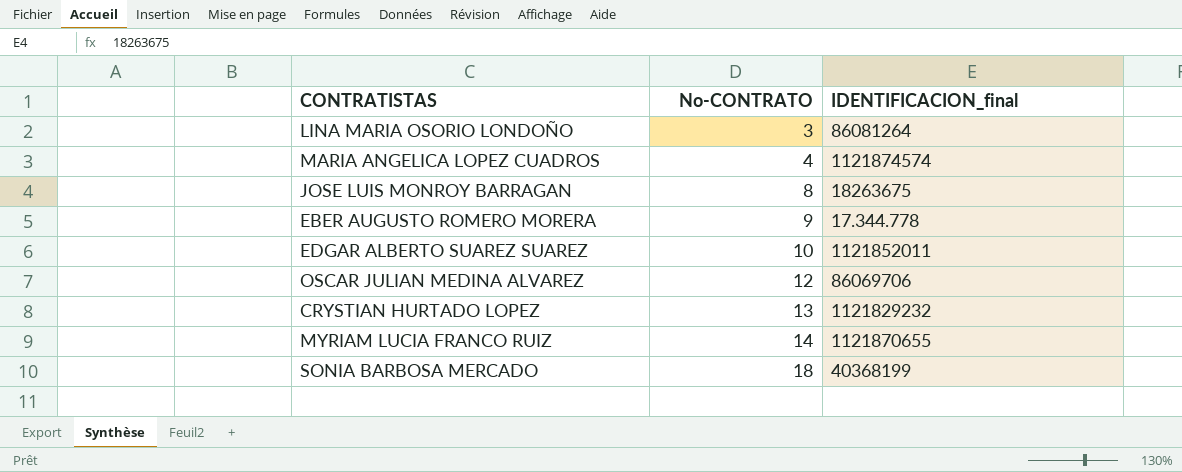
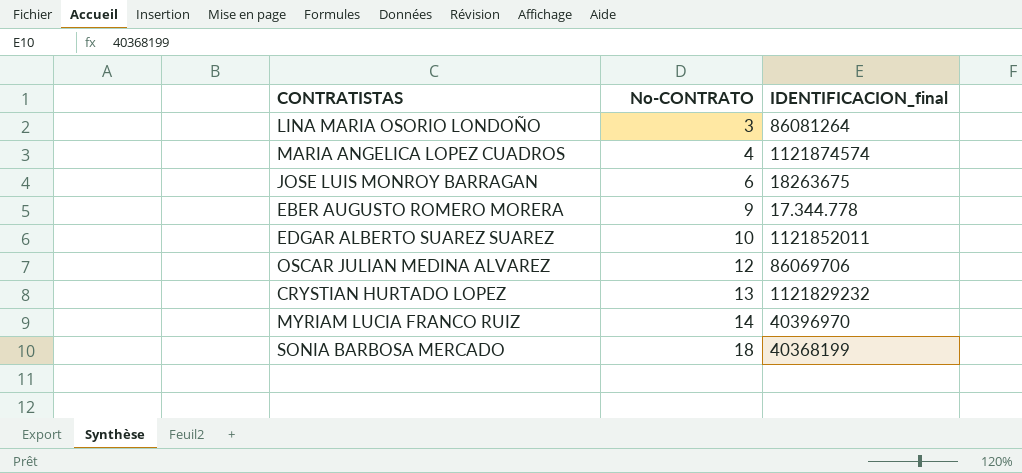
JOSE LUIS MONROY BARRAGAN | No-CONTRATO: 8 -> 6
MYRIAM LUCIA FRANCO RUIZ | IDENTIFICACION_final: 1121870655 -> 40396970

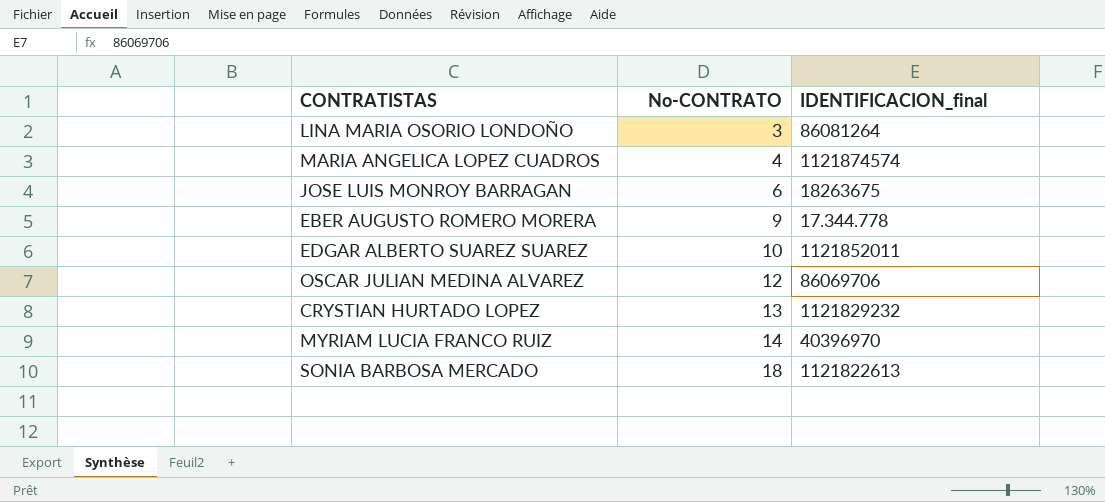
SONIA BARBOSA MERCADO | IDENTIFICACION_final: 40368199 -> 1121822613

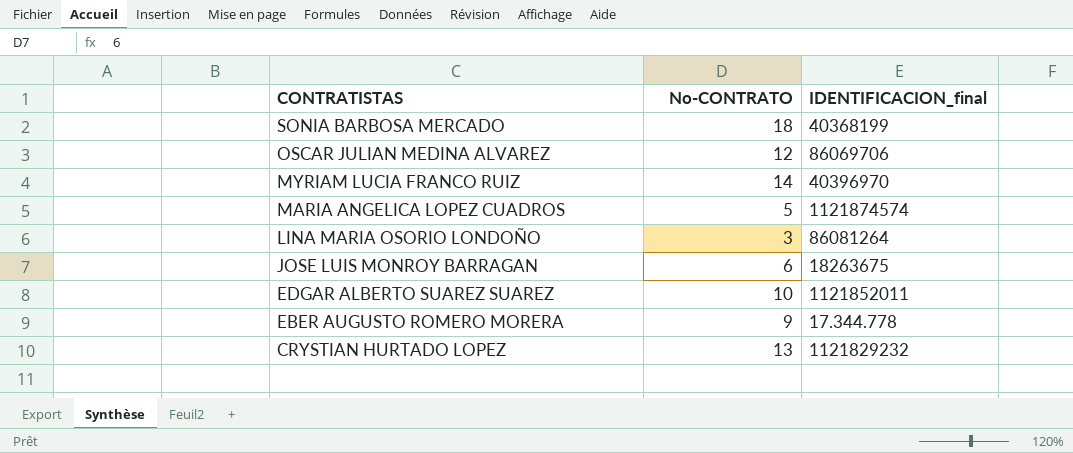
row order: No-CONTRATO ascending -> CONTRATISTAS descending
SONIA BARBOSA MERCADO | IDENTIFICACION_final: 1121822613 -> 40368199
MARIA ANGELICA LOPEZ CUADROS | No-CONTRATO: 4 -> 5

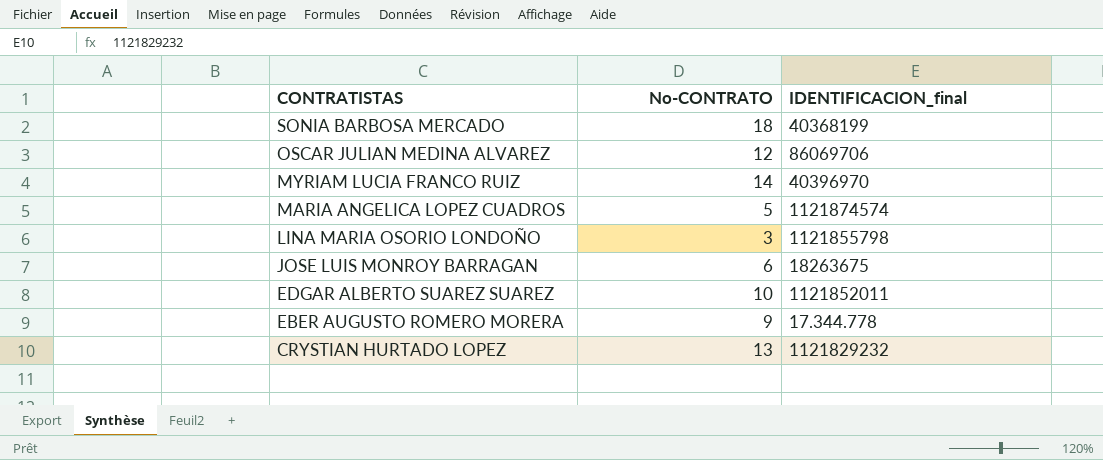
LINA MARIA OSORIO LONDOÑO | IDENTIFICACION_final: 86081264 -> 1121855798

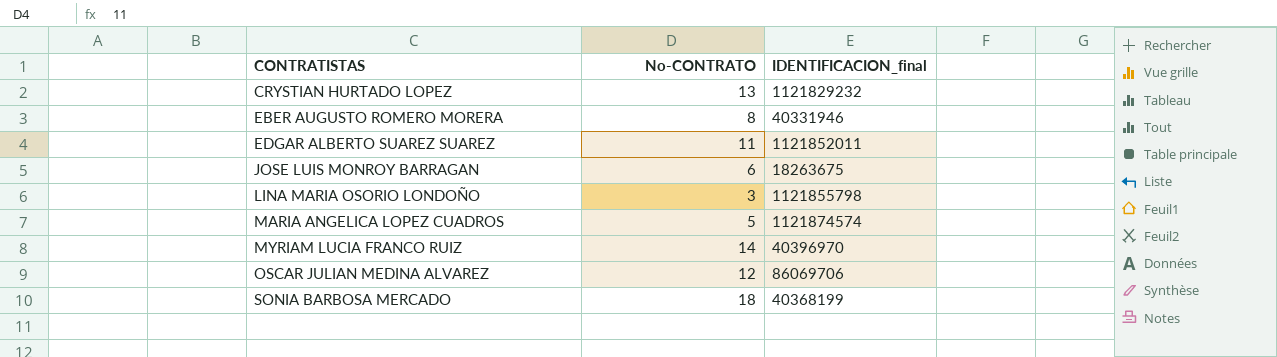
row order: CONTRATISTAS descending -> CONTRATISTAS ascending
EBER AUGUSTO ROMERO MORERA | No-CONTRATO: 9 -> 8
EBER AUGUSTO ROMERO MORERA | IDENTIFICACION_final: 17.344.778 -> 40331946
EDGAR ALBERTO SUAREZ SUAREZ | No-CONTRATO: 10 -> 11

